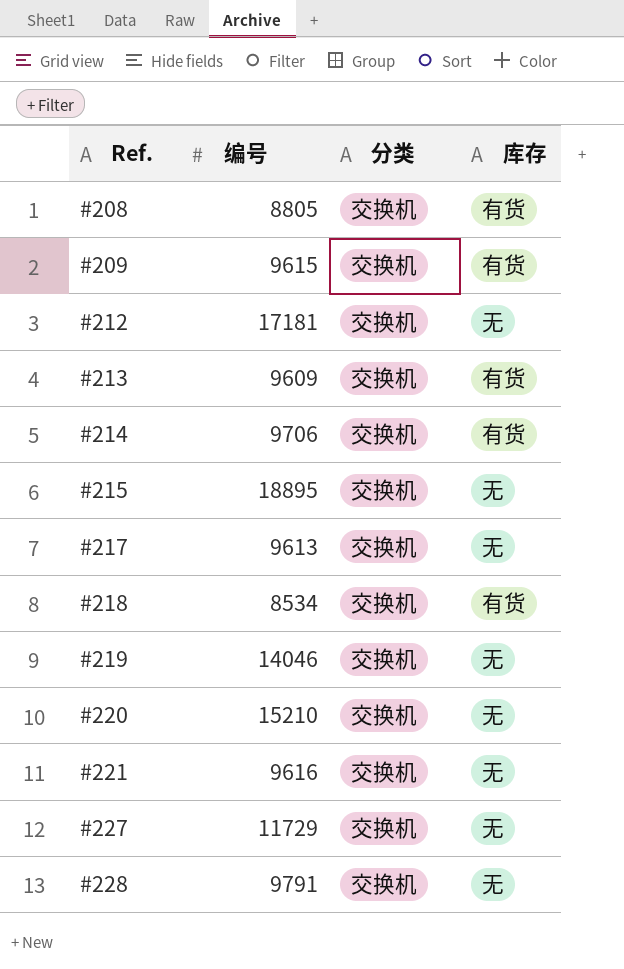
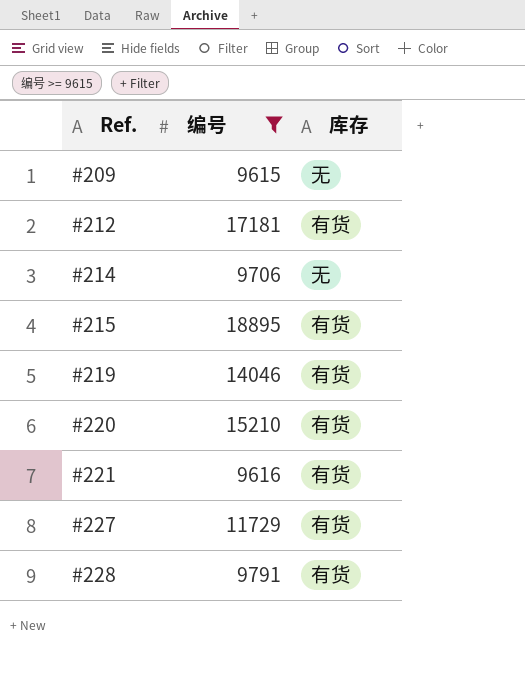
filter: none -> 编号 >= 9615
column 分类 | position: 3 -> none
#209 | 库存: 有货 -> 无
#212 | 库存: 无 -> 有货
#214 | 库存: 有货 -> 无
#215 | 库存: 无 -> 有货
#219 | 库存: 无 -> 有货
#220 | 库存: 无 -> 有货
#221 | 库存: 无 -> 有货
#227 | 库存: 无 -> 有货
#228 | 库存: 无 -> 有货

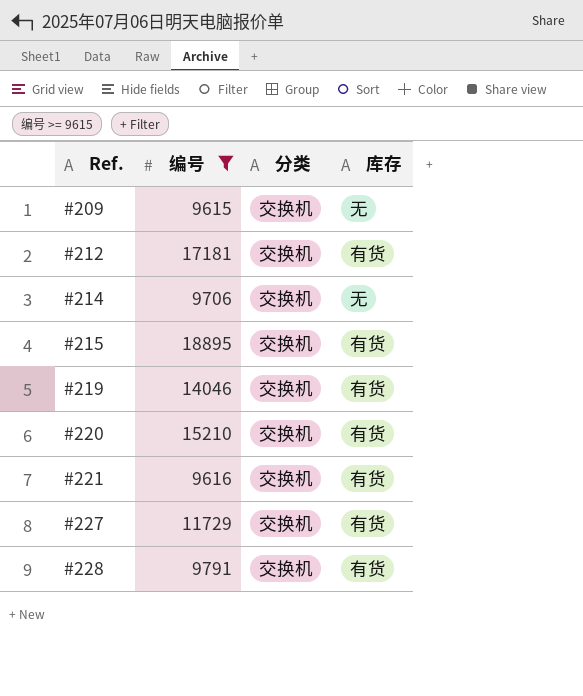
column 分类 | position: none -> 3

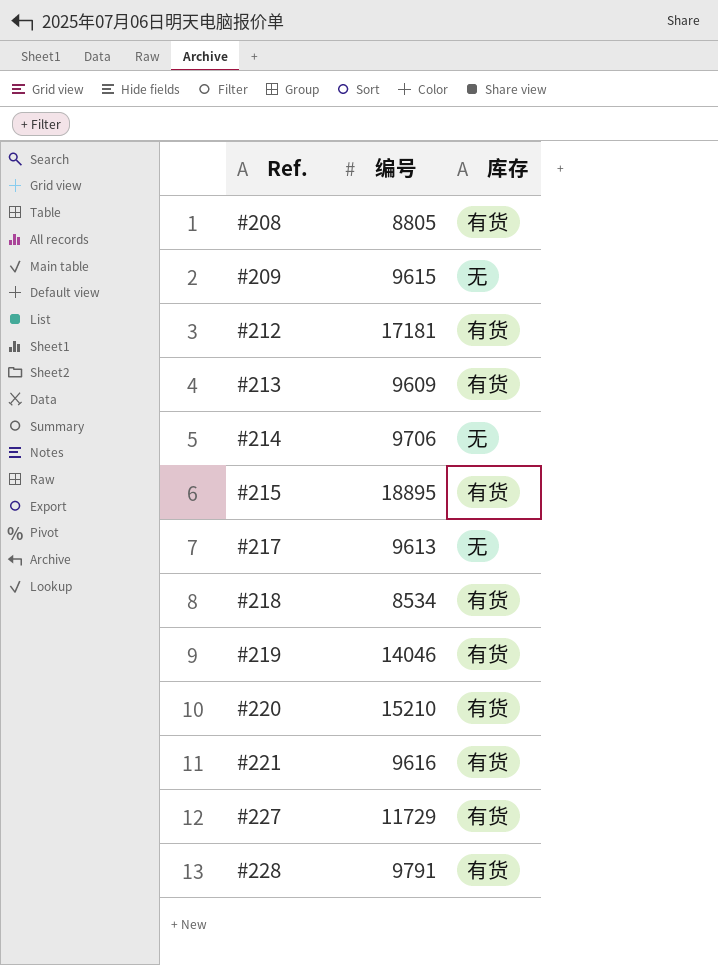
filter: 编号 >= 9615 -> none
column 分类 | position: 3 -> none

